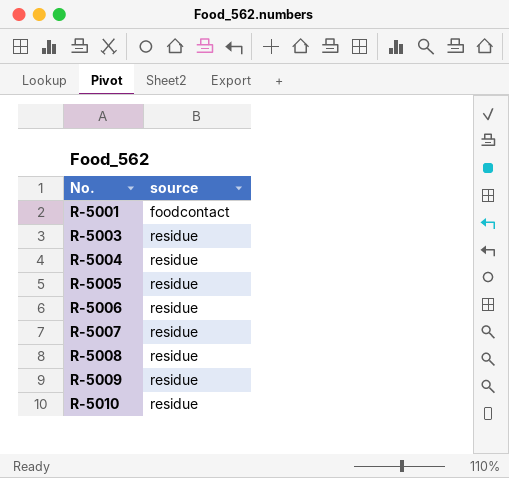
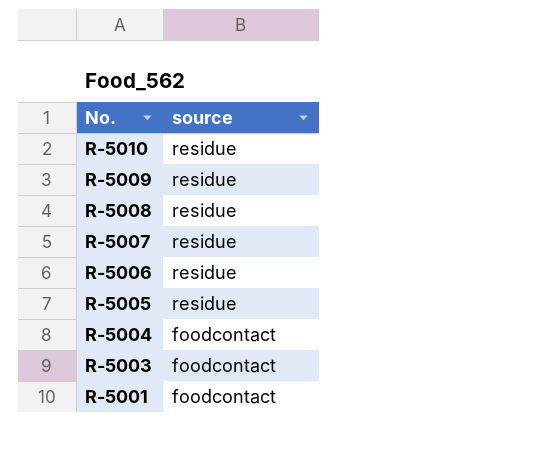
row order: No. ascending -> No. descending
R-5004 | source: residue -> foodcontact
R-5003 | source: residue -> foodcontact

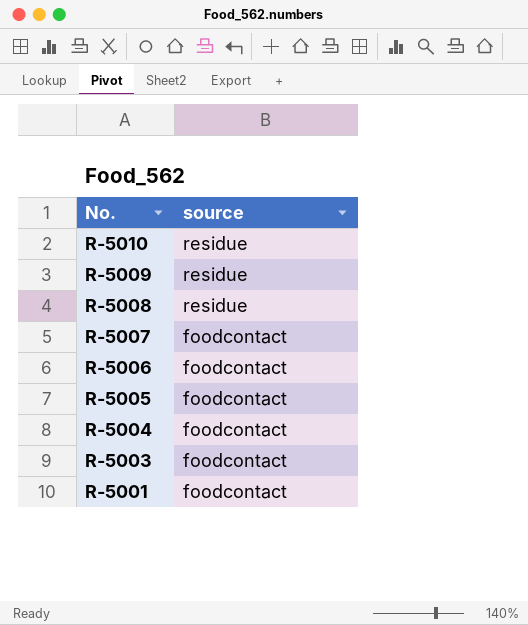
R-5007 | source: residue -> foodcontact
R-5006 | source: residue -> foodcontact
R-5005 | source: residue -> foodcontact

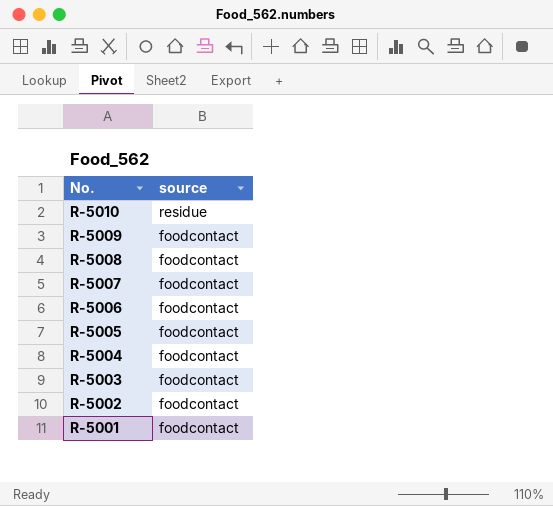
R-5009 | source: residue -> foodcontact
R-5008 | source: residue -> foodcontact
row R-5002: none -> foodcontact

